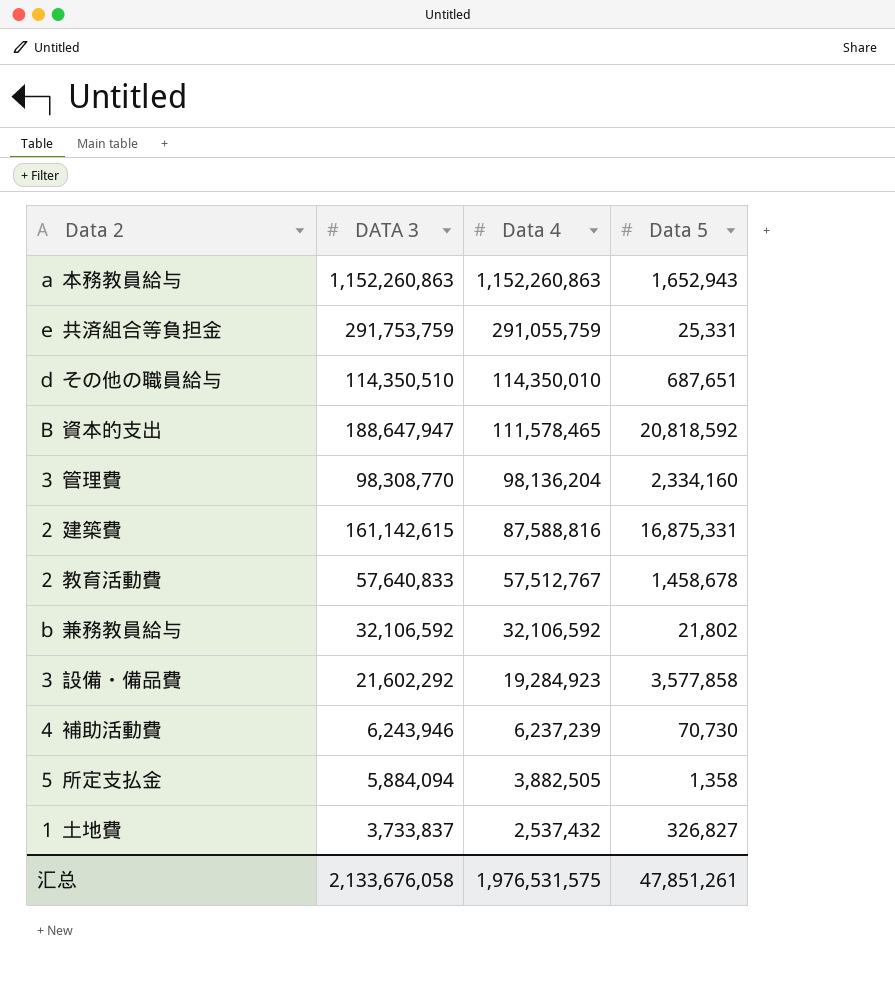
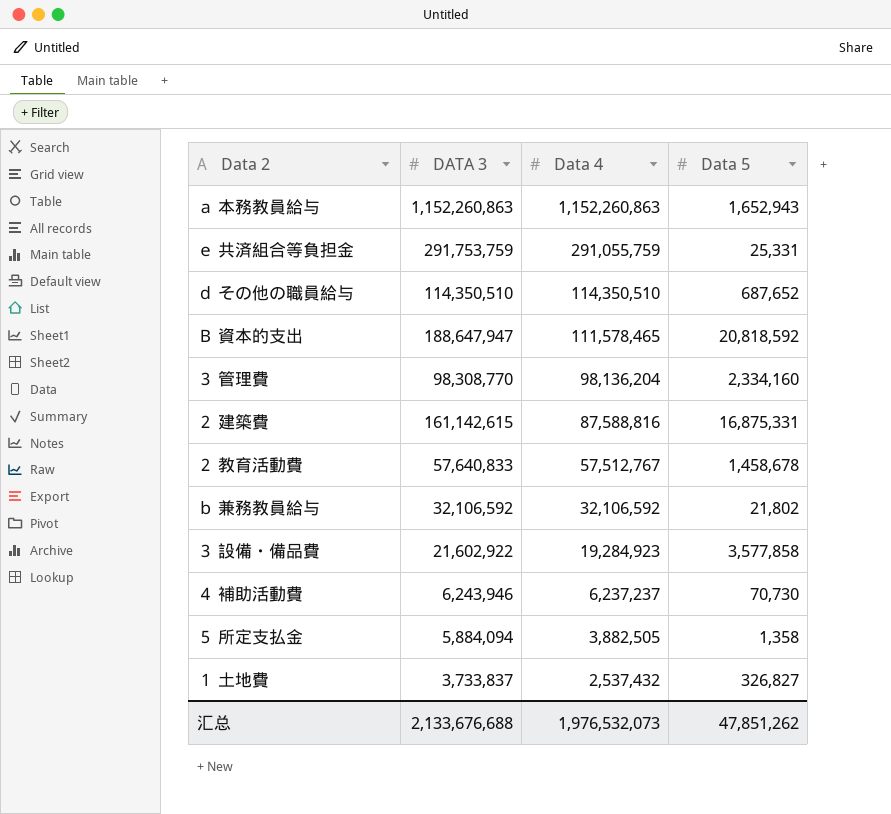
ｄ その他の職員給与 | Data 4: 114,350,010 -> 114,350,510
ｄ その他の職員給与 | Data 5: 687,651 -> 687,652
３ 設備・備品費 | DATA 3: 21,602,292 -> 21,602,922
４ 補助活動費 | Data 4: 6,237,239 -> 6,237,237
汇总 | DATA 3: 2,133,676,058 -> 2,133,676,688
汇总 | Data 4: 1,976,531,575 -> 1,976,532,073
汇总 | Data 5: 47,851,261 -> 47,851,262

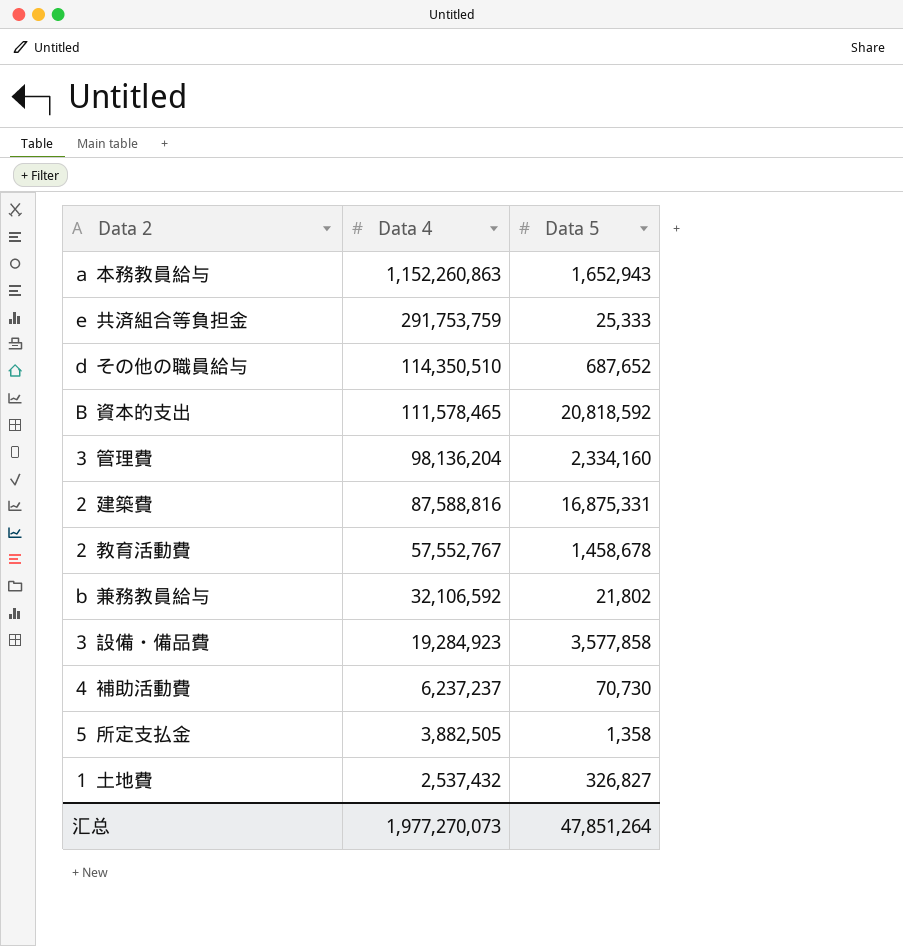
column DATA 3 | position: 2 -> none
ｅ 共済組合等負担金 | Data 4: 291,055,759 -> 291,753,759
ｅ 共済組合等負担金 | Data 5: 25,331 -> 25,333
２ 教育活動費 | Data 4: 57,512,767 -> 57,552,767
汇总 | Data 4: 1,976,532,073 -> 1,977,270,073
汇总 | Data 5: 47,851,262 -> 47,851,264

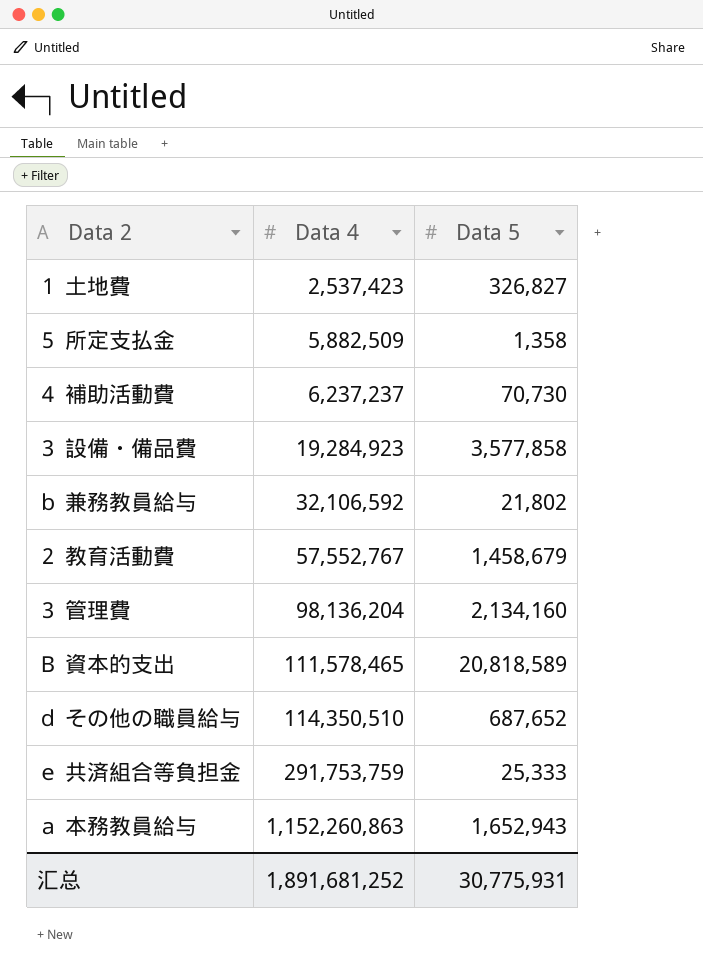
row order: Data 4 descending -> Data 4 ascending
row ２ 建築費: 87,588,816 | 16,875,331 -> none
１ 土地費 | Data 4: 2,537,432 -> 2,537,423
５ 所定支払金 | Data 4: 3,882,505 -> 5,882,509
２ 教育活動費 | Data 5: 1,458,678 -> 1,458,679
３ 管理費 | Data 5: 2,334,160 -> 2,134,160
Ｂ 資本的支出 | Data 5: 20,818,592 -> 20,818,589
汇总 | Data 4: 1,977,270,073 -> 1,891,681,252
汇总 | Data 5: 47,851,264 -> 30,775,931

